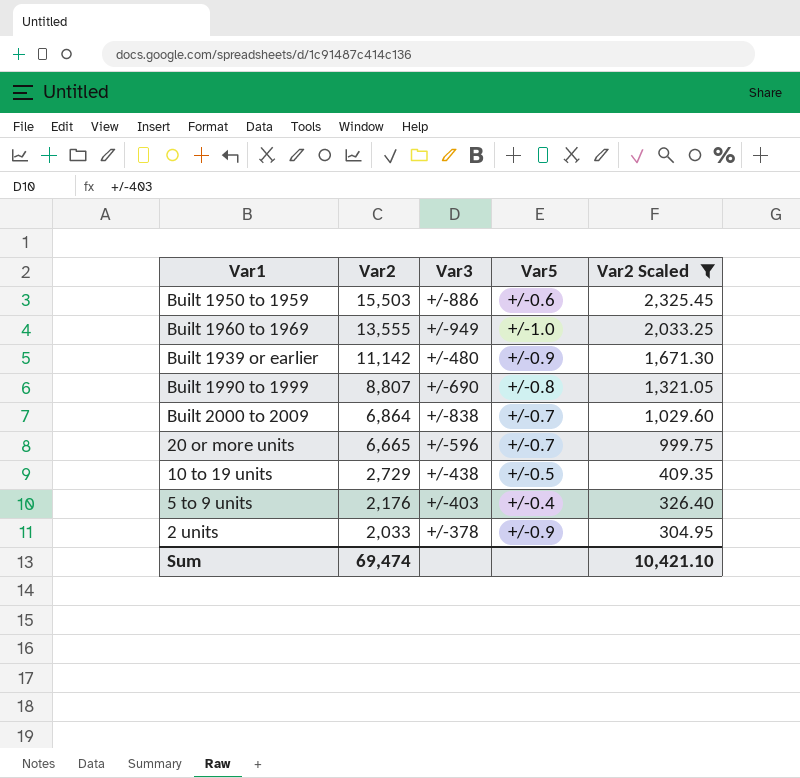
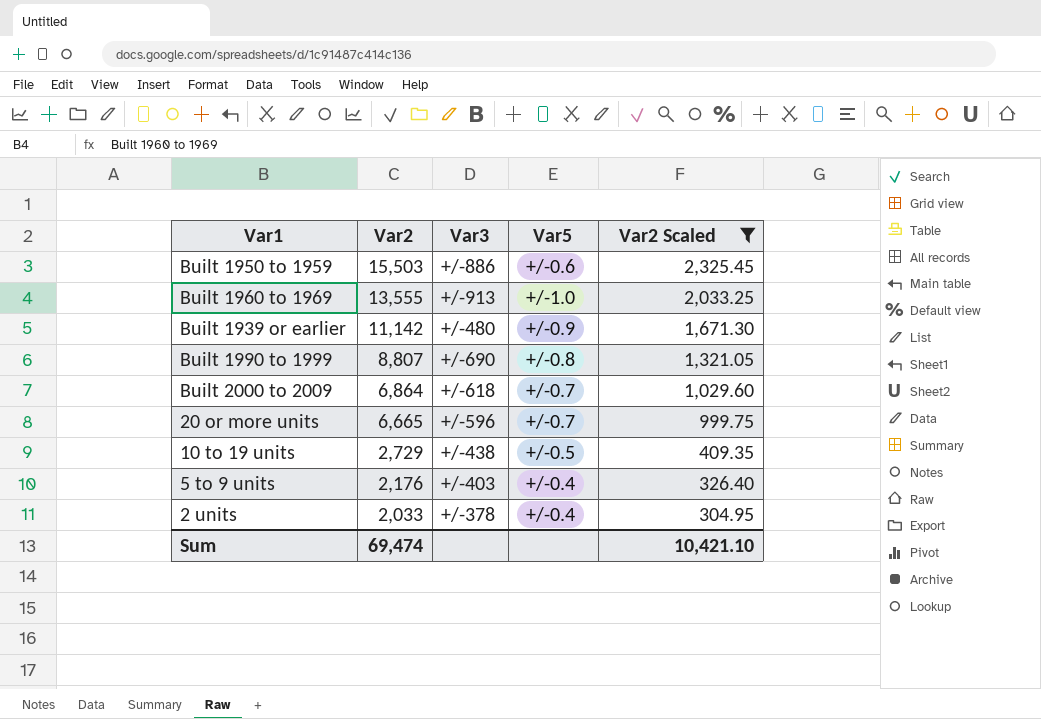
Built 1960 to 1969 | Var3: +/-949 -> +/-913
Built 2000 to 2009 | Var3: +/-838 -> +/-618
2 units | Var5: +/-0.9 -> +/-0.4

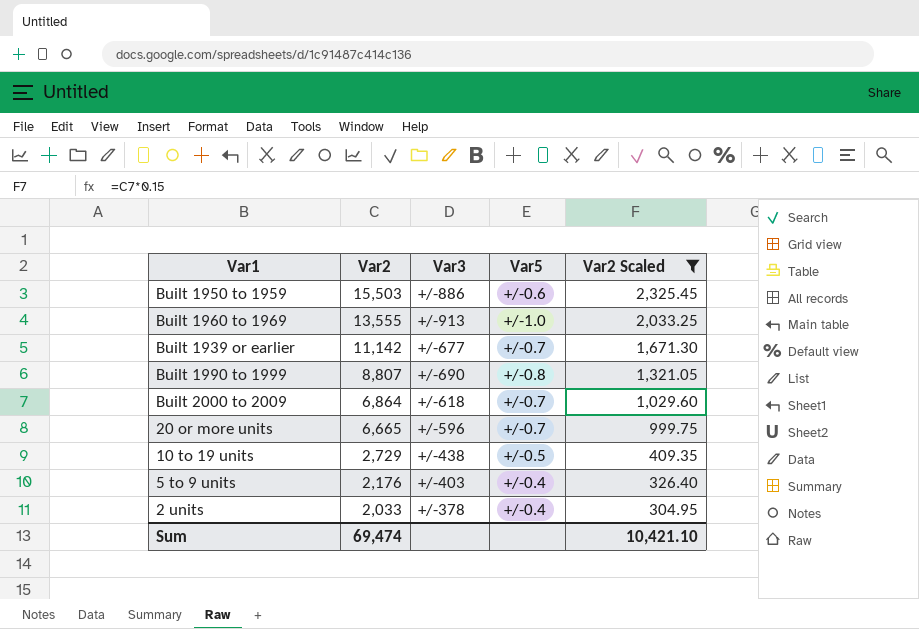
Built 1939 or earlier | Var3: +/-480 -> +/-677
Built 1939 or earlier | Var5: +/-0.9 -> +/-0.7

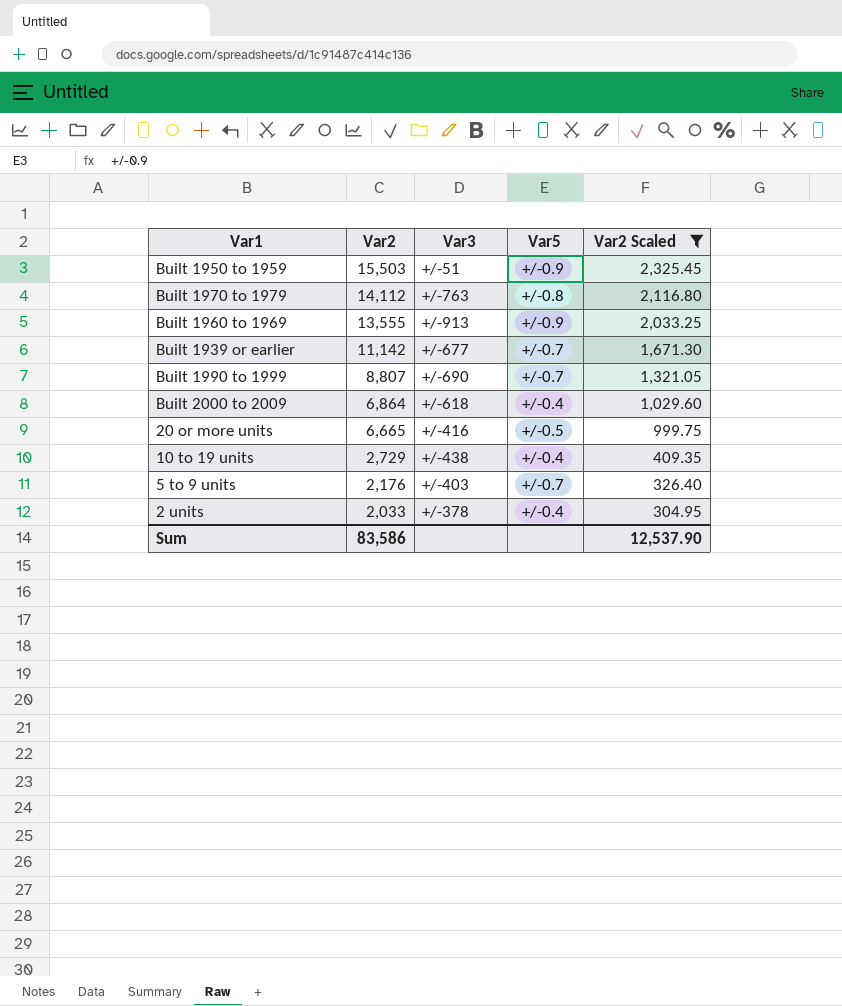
Built 1950 to 1959 | Var3: +/-886 -> +/-51
Built 1950 to 1959 | Var5: +/-0.6 -> +/-0.9
row Built 1970 to 1979: none -> 14,112 | +/-763 | +/-0.8 | 2,116.80
Built 1960 to 1969 | Var5: +/-1.0 -> +/-0.9
Built 1990 to 1999 | Var5: +/-0.8 -> +/-0.7
Built 2000 to 2009 | Var5: +/-0.7 -> +/-0.4
20 or more units | Var3: +/-596 -> +/-416
20 or more units | Var5: +/-0.7 -> +/-0.5
10 to 19 units | Var5: +/-0.5 -> +/-0.4
5 to 9 units | Var5: +/-0.4 -> +/-0.7
Sum | Var2: 69,474 -> 83,586
Sum | Var2 Scaled: 10,421.10 -> 12,537.90

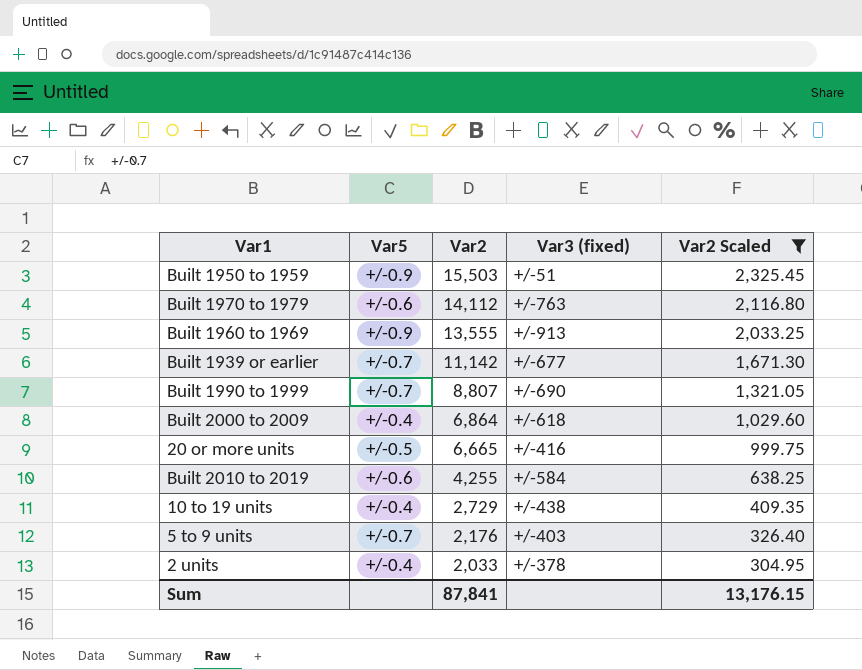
column Var5 | position: 4 -> 2
column name: Var3 -> Var3 (fixed)
Built 1970 to 1979 | Var5: +/-0.8 -> +/-0.6
row Built 2010 to 2019: none -> +/-0.6 | 4,255 | +/-584 | 638.25
Sum | Var2: 83,586 -> 87,841
Sum | Var2 Scaled: 12,537.90 -> 13,176.15

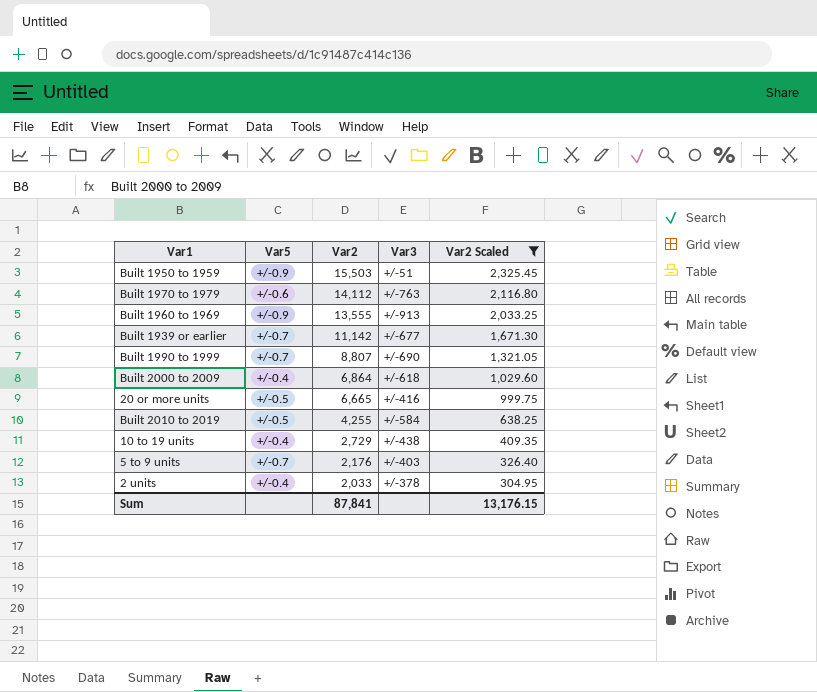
column name: Var3 (fixed) -> Var3
Built 2010 to 2019 | Var5: +/-0.6 -> +/-0.5

